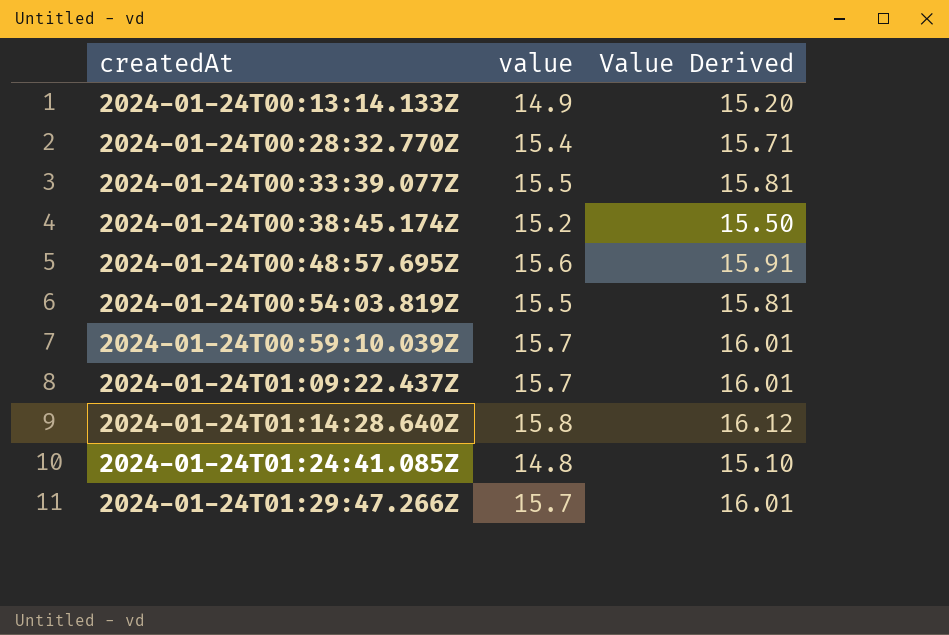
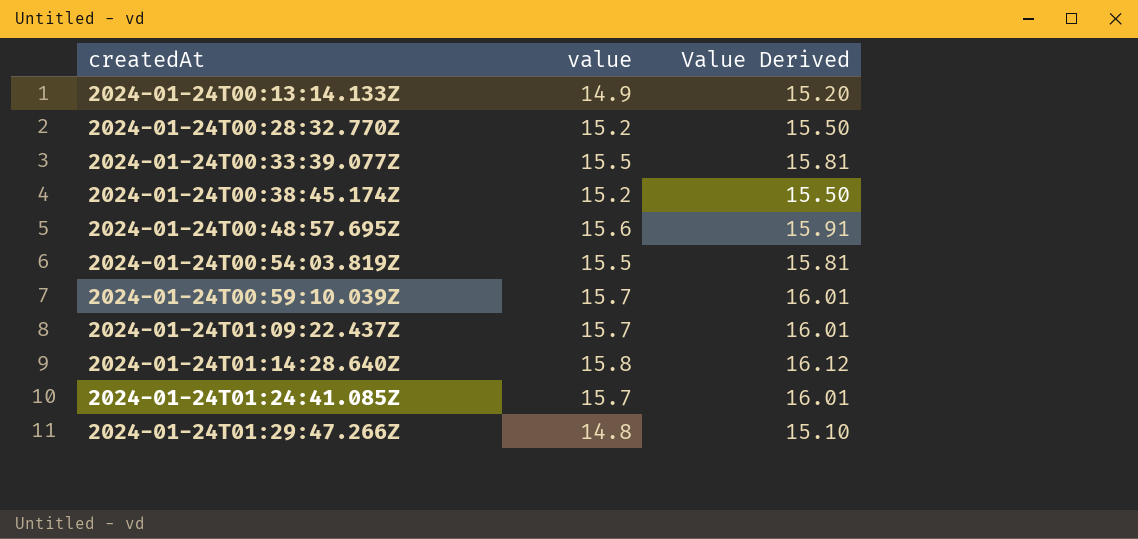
2024-01-24T00:28:32.770Z | value: 15.4 -> 15.2
2024-01-24T00:28:32.770Z | Value Derived: 15.71 -> 15.50
2024-01-24T01:24:41.085Z | value: 14.8 -> 15.7
2024-01-24T01:24:41.085Z | Value Derived: 15.10 -> 16.01
2024-01-24T01:29:47.266Z | value: 15.7 -> 14.8
2024-01-24T01:29:47.266Z | Value Derived: 16.01 -> 15.10

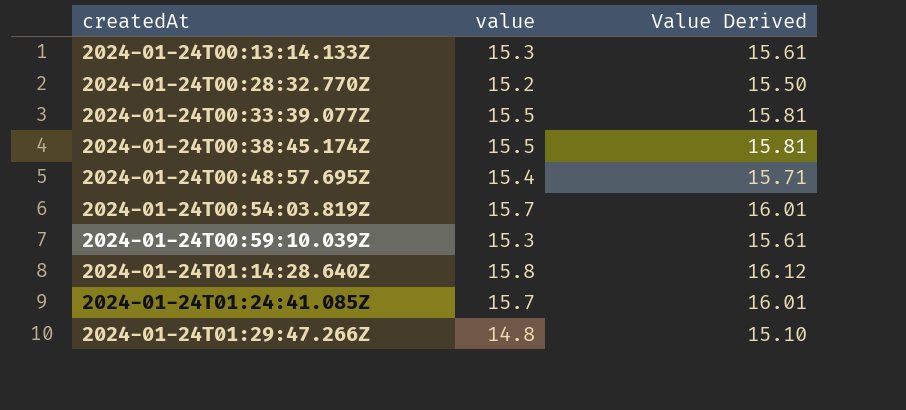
row 2024-01-24T01:09:22.437Z: 15.7 | 16.01 -> none
2024-01-24T00:13:14.133Z | value: 14.9 -> 15.3
2024-01-24T00:13:14.133Z | Value Derived: 15.20 -> 15.61
2024-01-24T00:38:45.174Z | value: 15.2 -> 15.5
2024-01-24T00:38:45.174Z | Value Derived: 15.50 -> 15.81
2024-01-24T00:48:57.695Z | value: 15.6 -> 15.4
2024-01-24T00:48:57.695Z | Value Derived: 15.91 -> 15.71
2024-01-24T00:54:03.819Z | value: 15.5 -> 15.7
2024-01-24T00:54:03.819Z | Value Derived: 15.81 -> 16.01
2024-01-24T00:59:10.039Z | value: 15.7 -> 15.3
2024-01-24T00:59:10.039Z | Value Derived: 16.01 -> 15.61

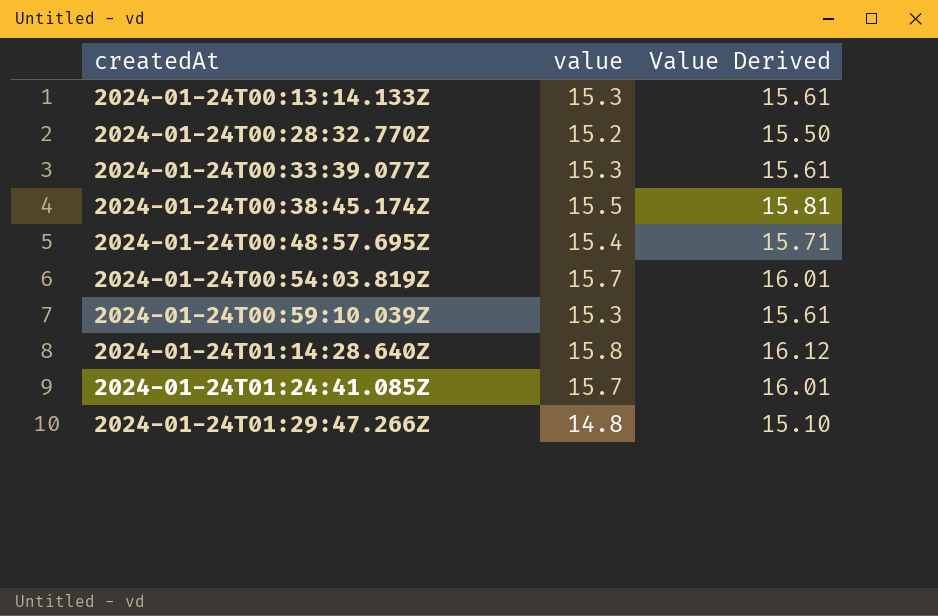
2024-01-24T00:33:39.077Z | value: 15.5 -> 15.3
2024-01-24T00:33:39.077Z | Value Derived: 15.81 -> 15.61

